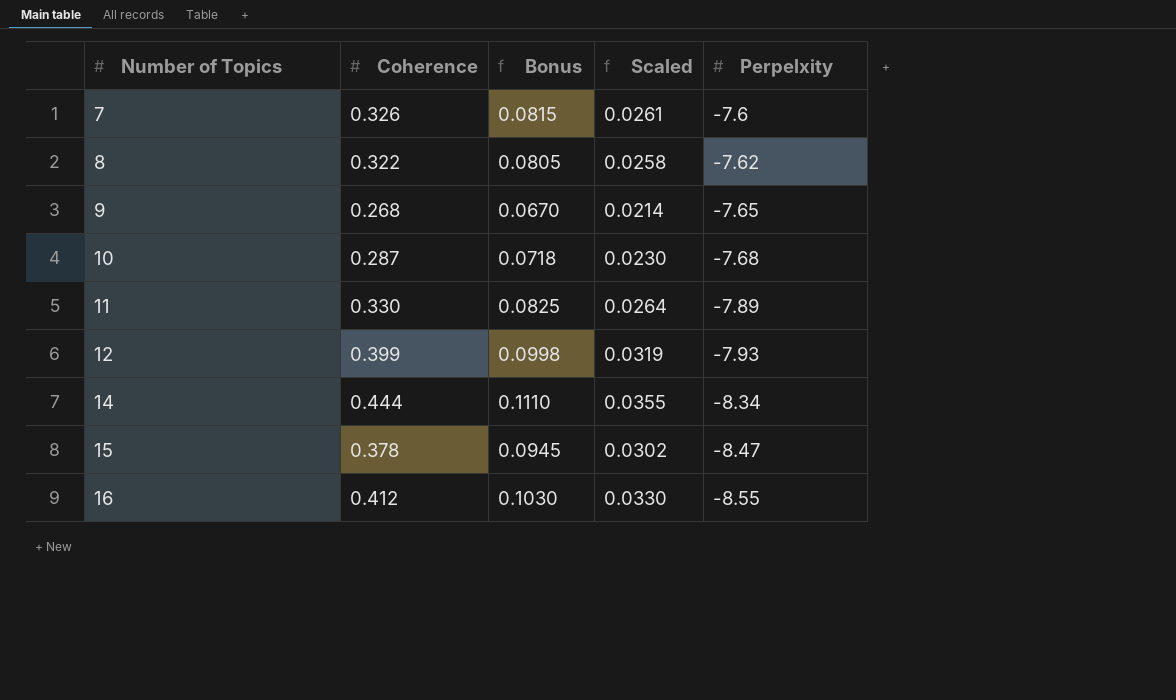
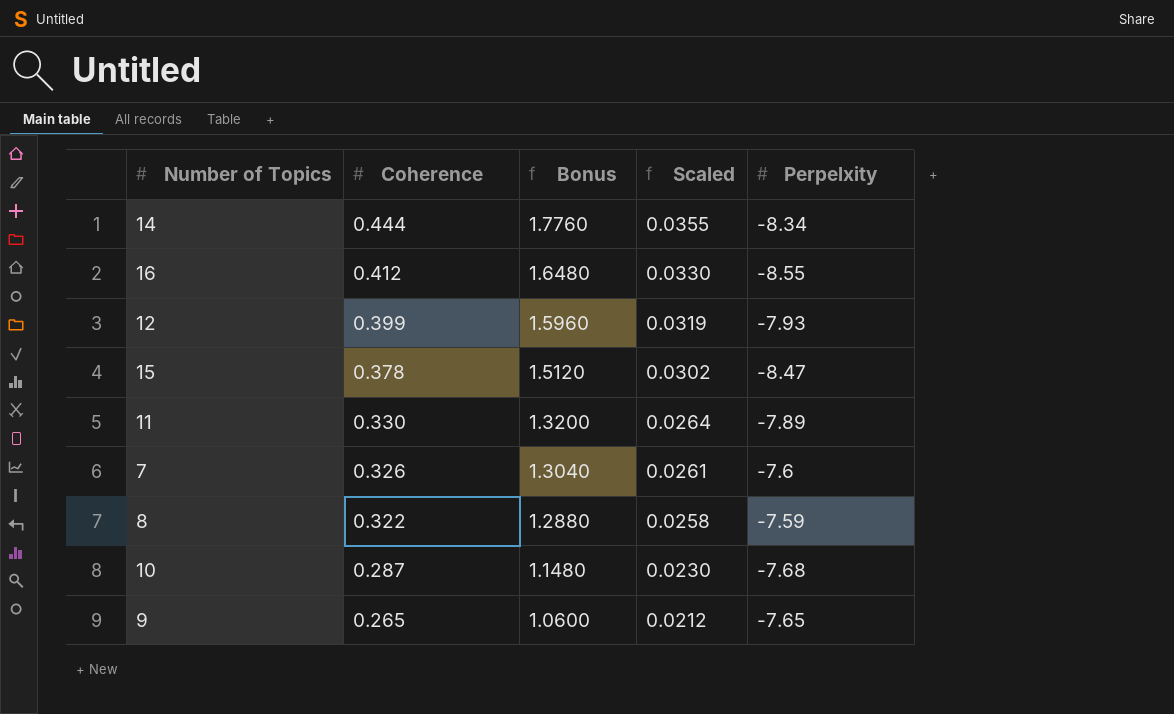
row order: Number of Topics ascending -> Coherence descending
column Bonus | formula: [Coherence] * 0.25 -> [Coherence] * 4
8 | Perpelxity: -7.62 -> -7.59
9 | Coherence: 0.268 -> 0.265
9 | Scaled: 0.0214 -> 0.0212

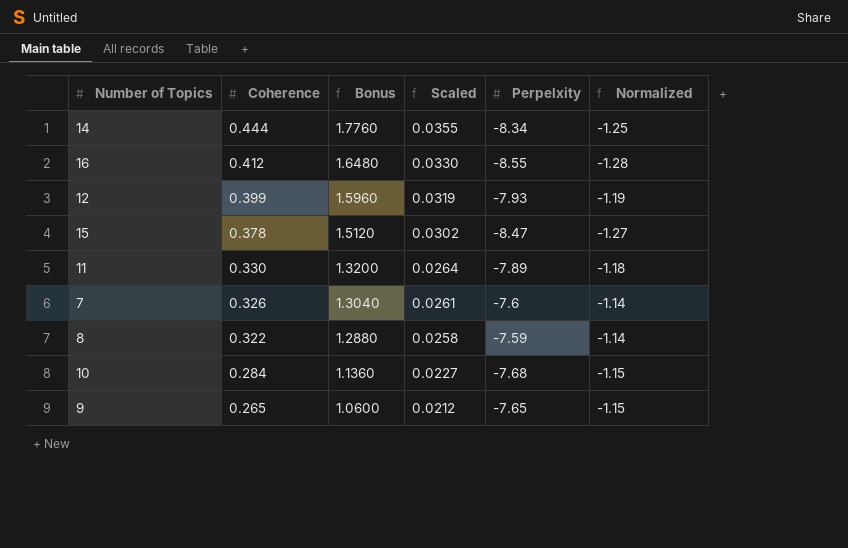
column Normalized | formula: none -> [Perpelxity] * 0.15
10 | Coherence: 0.287 -> 0.284
10 | Bonus: 1.1480 -> 1.1360
10 | Scaled: 0.0230 -> 0.0227

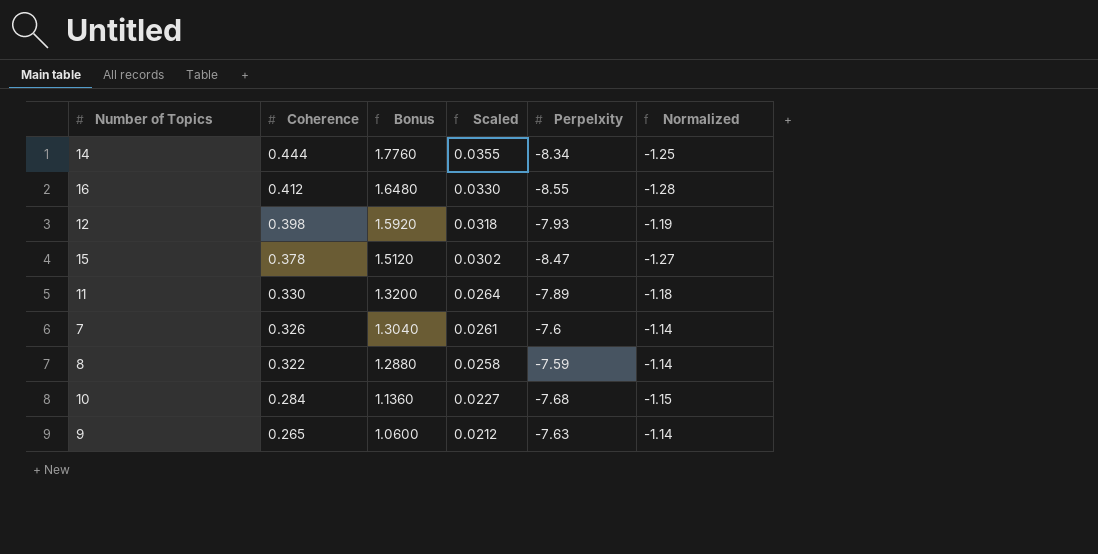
12 | Coherence: 0.399 -> 0.398
12 | Bonus: 1.5960 -> 1.5920
12 | Scaled: 0.0319 -> 0.0318
9 | Perpelxity: -7.65 -> -7.63
9 | Normalized: -1.15 -> -1.14

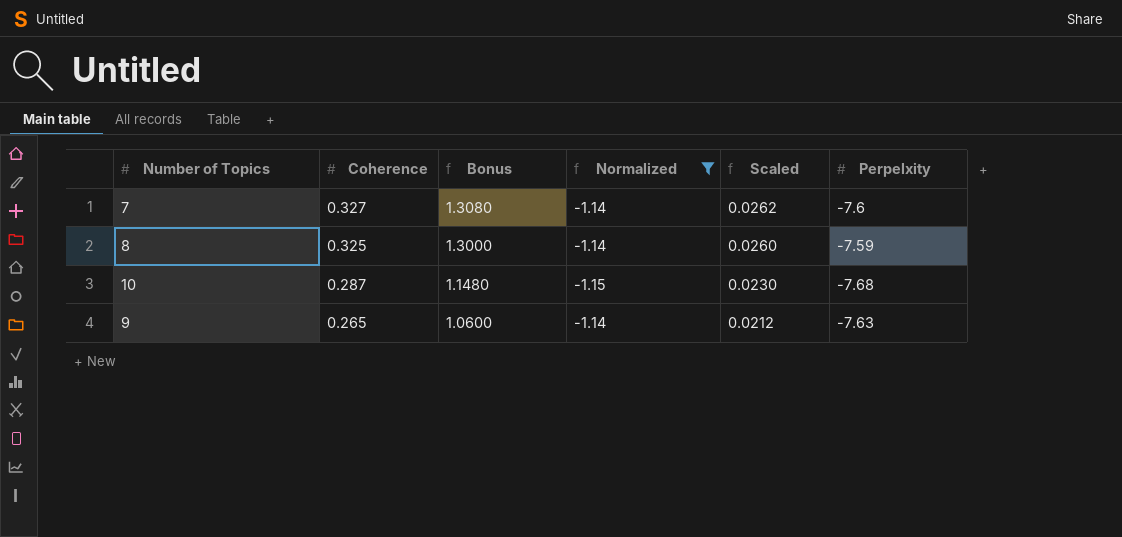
filter: none -> Normalized >= -1.15
column Normalized | position: 6 -> 4
7 | Coherence: 0.326 -> 0.327
7 | Bonus: 1.3040 -> 1.3080
7 | Scaled: 0.0261 -> 0.0262
8 | Coherence: 0.322 -> 0.325
8 | Bonus: 1.2880 -> 1.3000
8 | Scaled: 0.0258 -> 0.0260
10 | Coherence: 0.284 -> 0.287
10 | Bonus: 1.1360 -> 1.1480
10 | Scaled: 0.0227 -> 0.0230

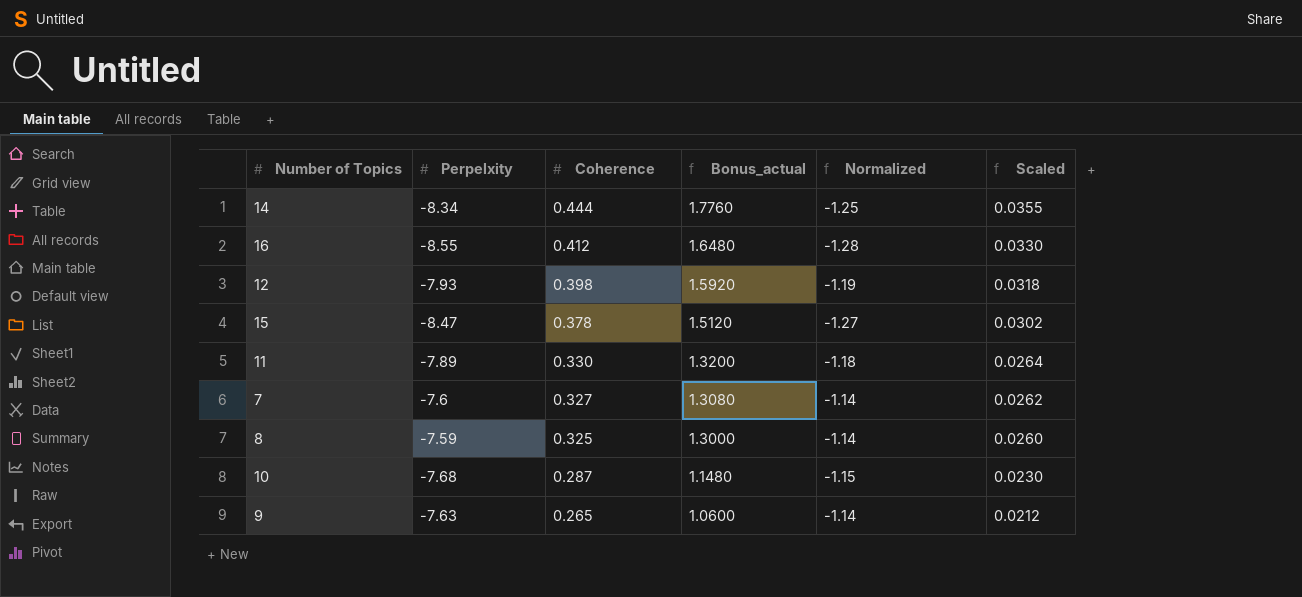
filter: Normalized >= -1.15 -> none
column Perpelxity | position: 6 -> 2
column name: Bonus -> Bonus_actual

